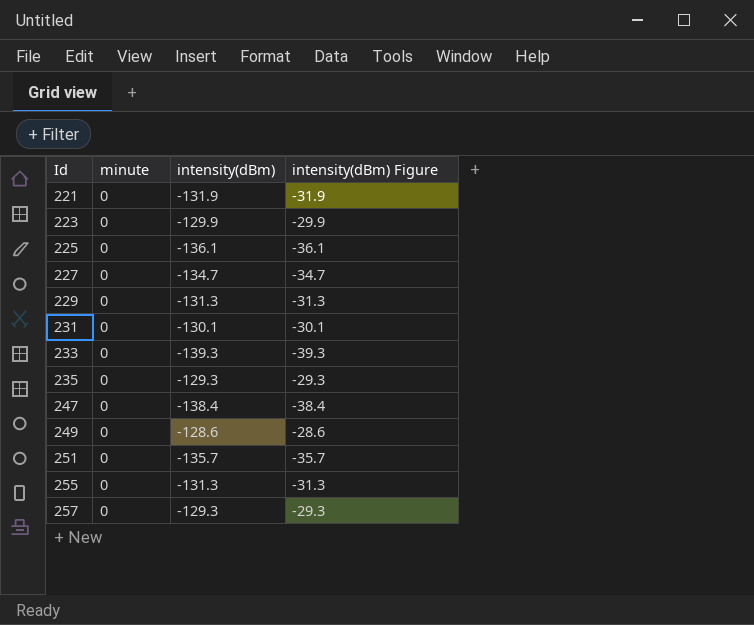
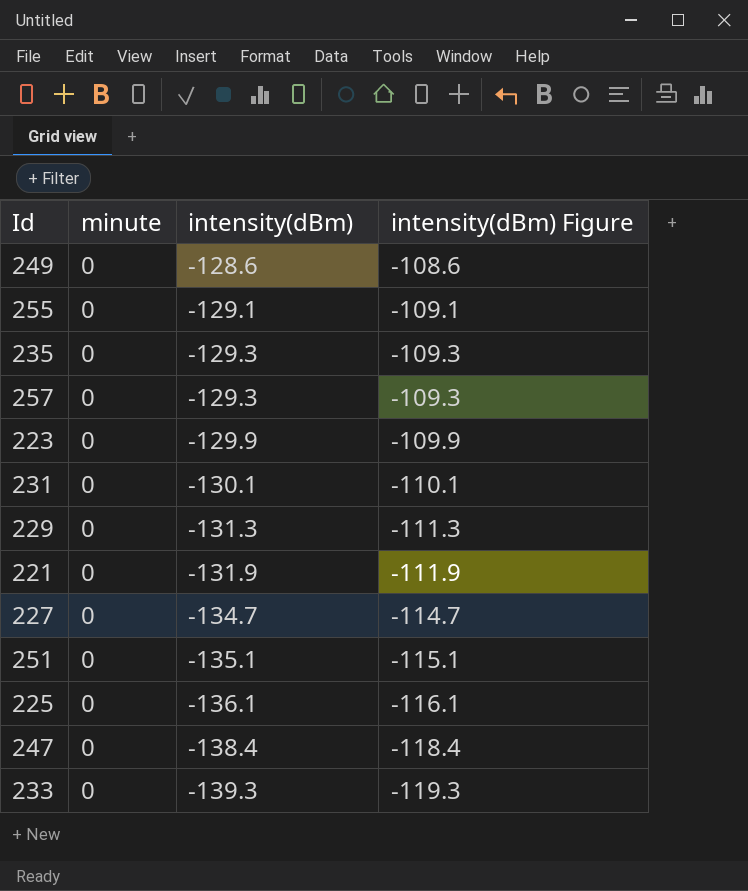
row order: Id ascending -> intensity(dBm) descending
column intensity(dBm) Figure | formula: [intensity(dBm)] + 100 -> [intensity(dBm)] + 20
255 | intensity(dBm): -131.3 -> -129.1
251 | intensity(dBm): -135.7 -> -135.1

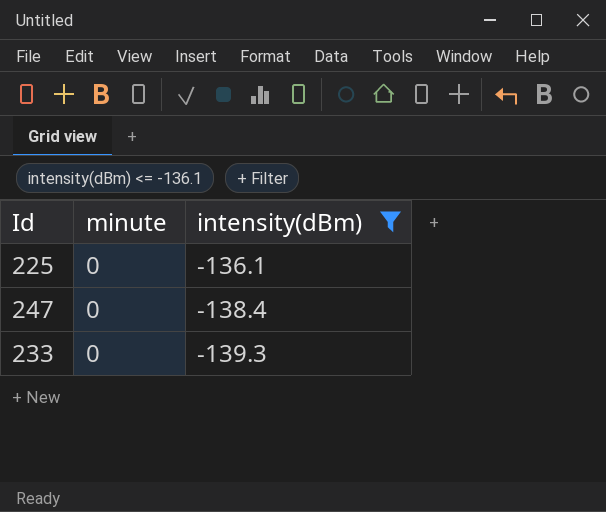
filter: none -> intensity(dBm) <= -136.1
column intensity(dBm) Figure | formula: [intensity(dBm)] + 20 -> none

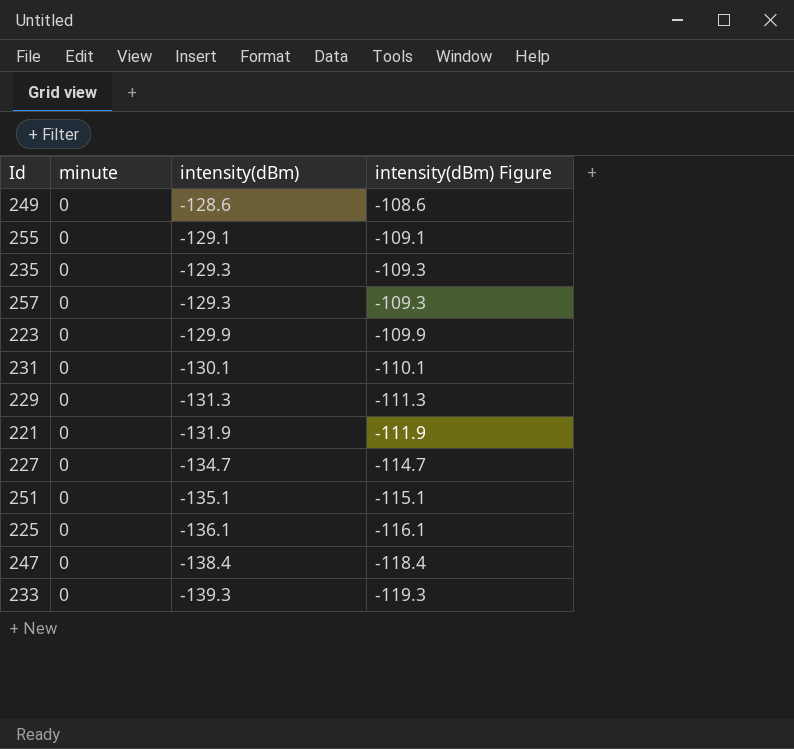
filter: intensity(dBm) <= -136.1 -> none
column intensity(dBm) Figure | formula: none -> [intensity(dBm)] + 20

